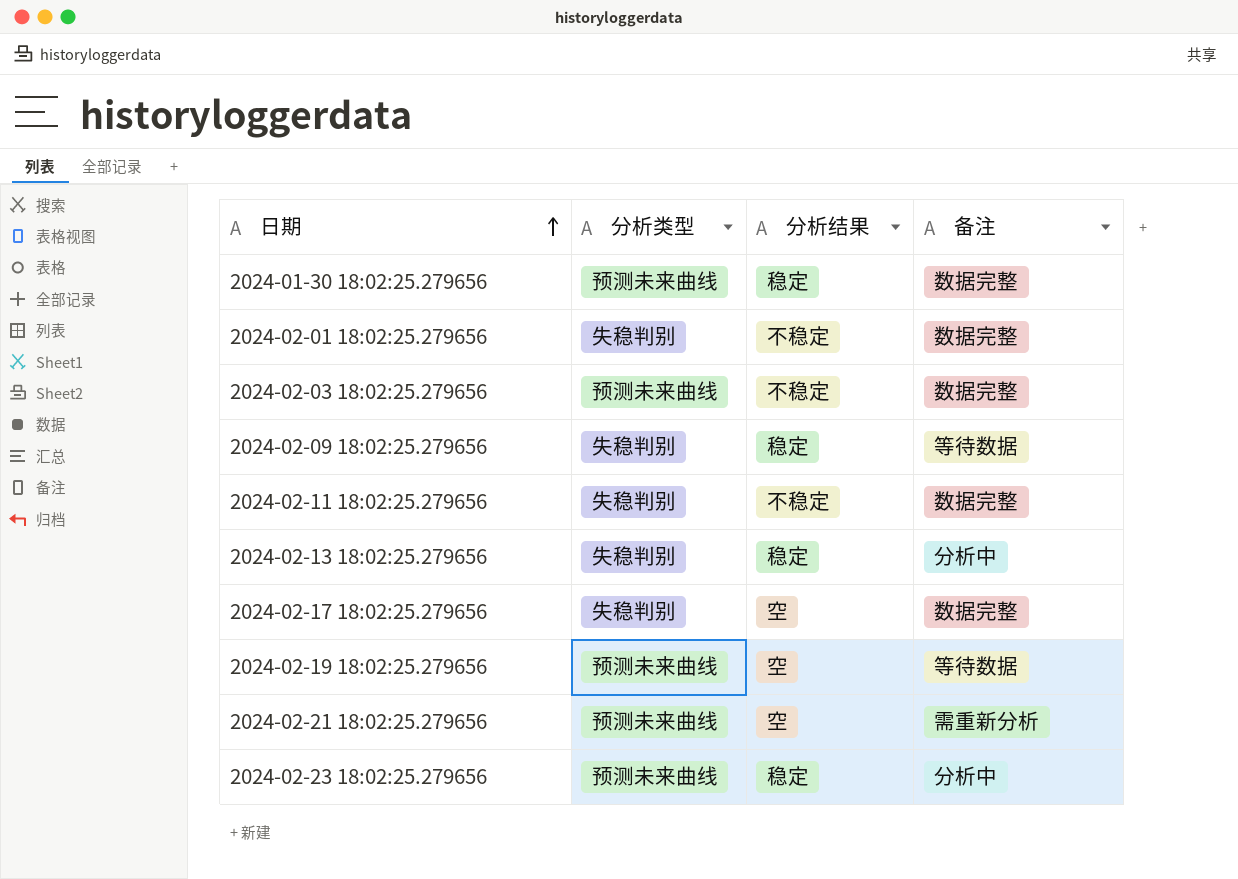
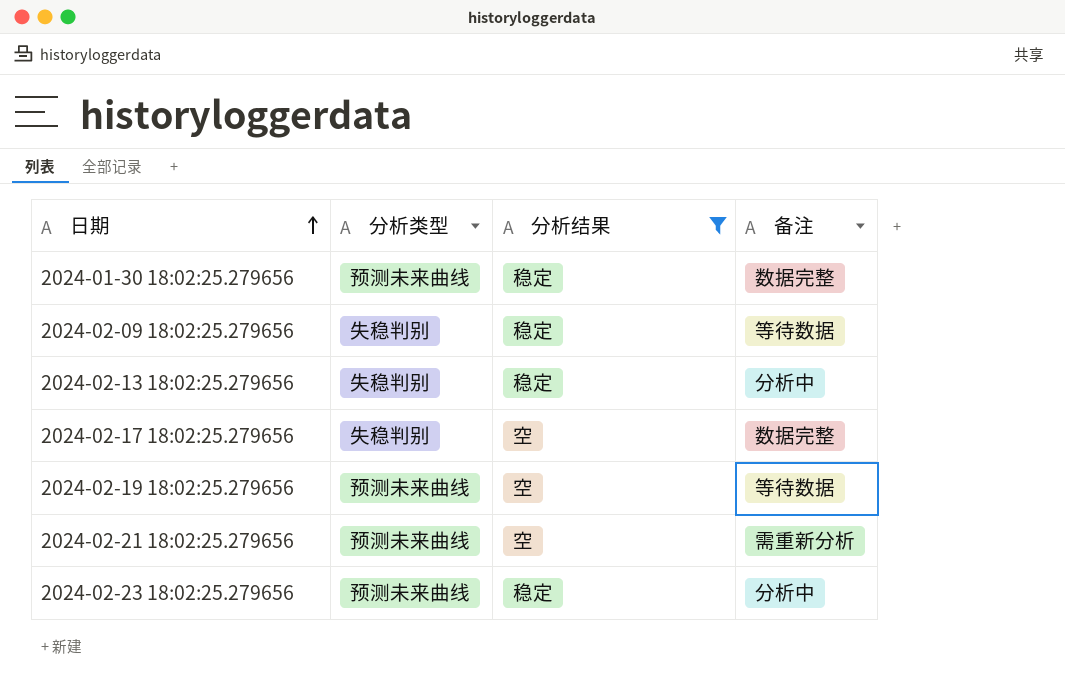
filter: none -> 分析结果 != 不稳定

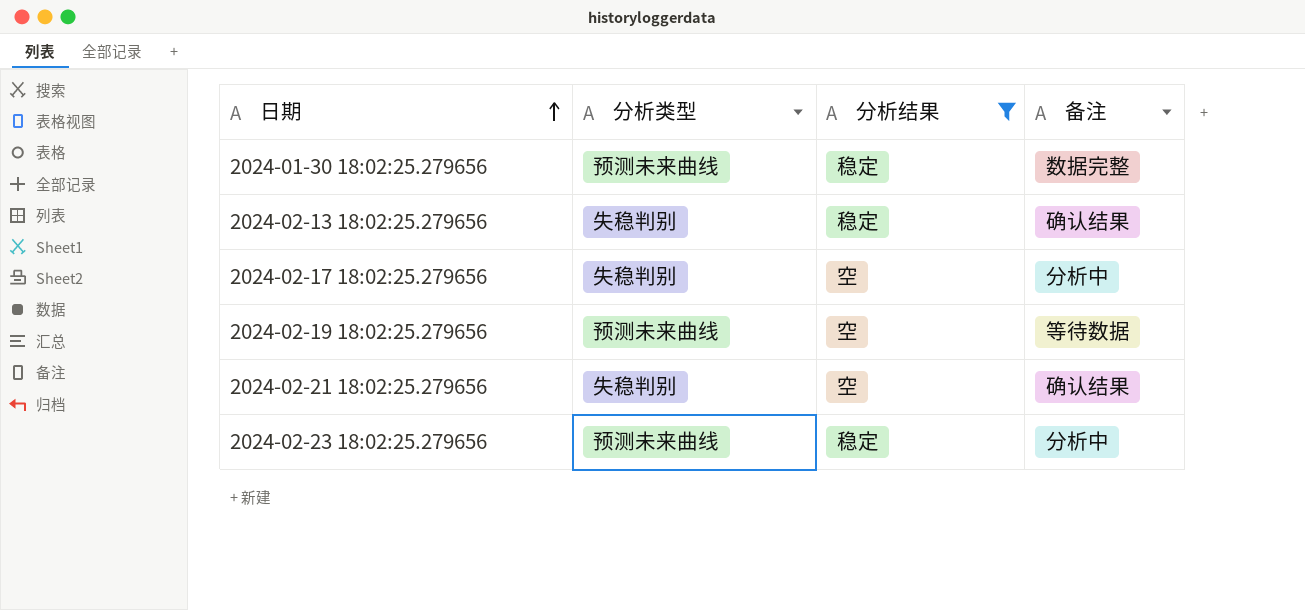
row 2024-02-09 18:02:25.279656: 失稳判别 | 稳定 | 等待数据 -> none
2024-02-13 18:02:25.279656 | 备注: 分析中 -> 确认结果
2024-02-17 18:02:25.279656 | 备注: 数据完整 -> 分析中
2024-02-21 18:02:25.279656 | 分析类型: 预测未来曲线 -> 失稳判别
2024-02-21 18:02:25.279656 | 备注: 需重新分析 -> 确认结果

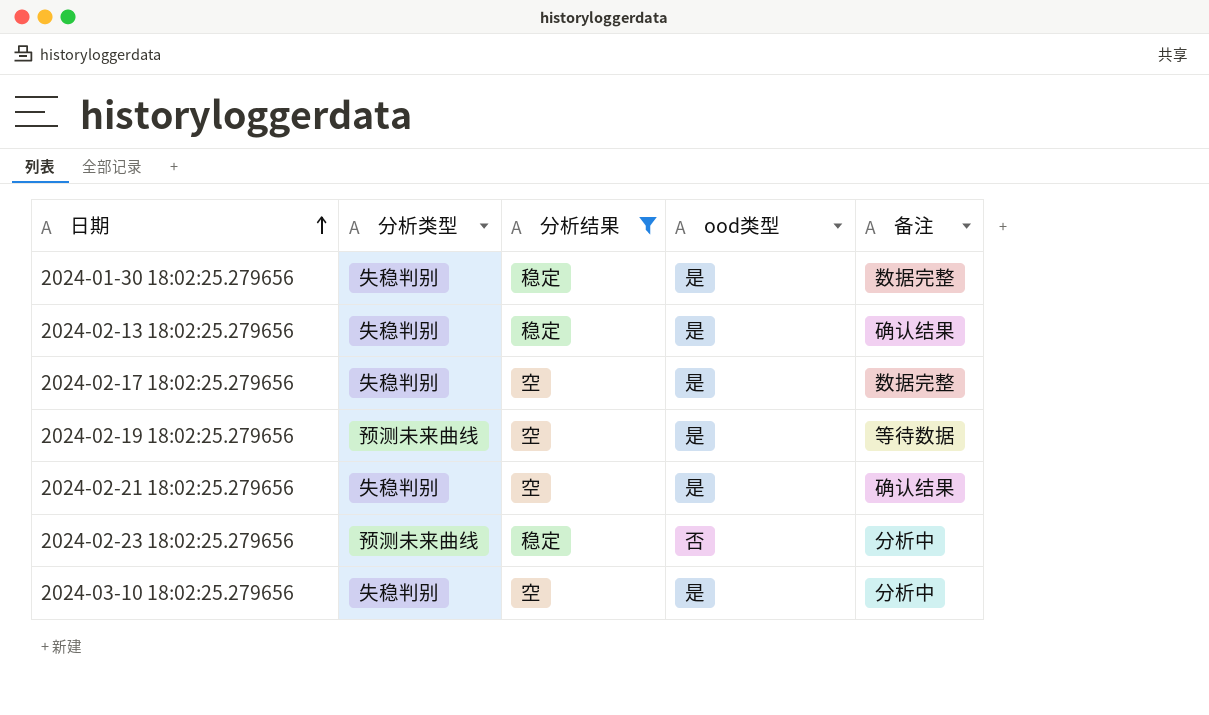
column ood类型 | position: none -> 4
2024-01-30 18:02:25.279656 | 分析类型: 预测未来曲线 -> 失稳判别
2024-02-17 18:02:25.279656 | 备注: 分析中 -> 数据完整
row 2024-03-10 18:02:25.279656: none -> 失稳判别 | 空 | 是 | 分析中

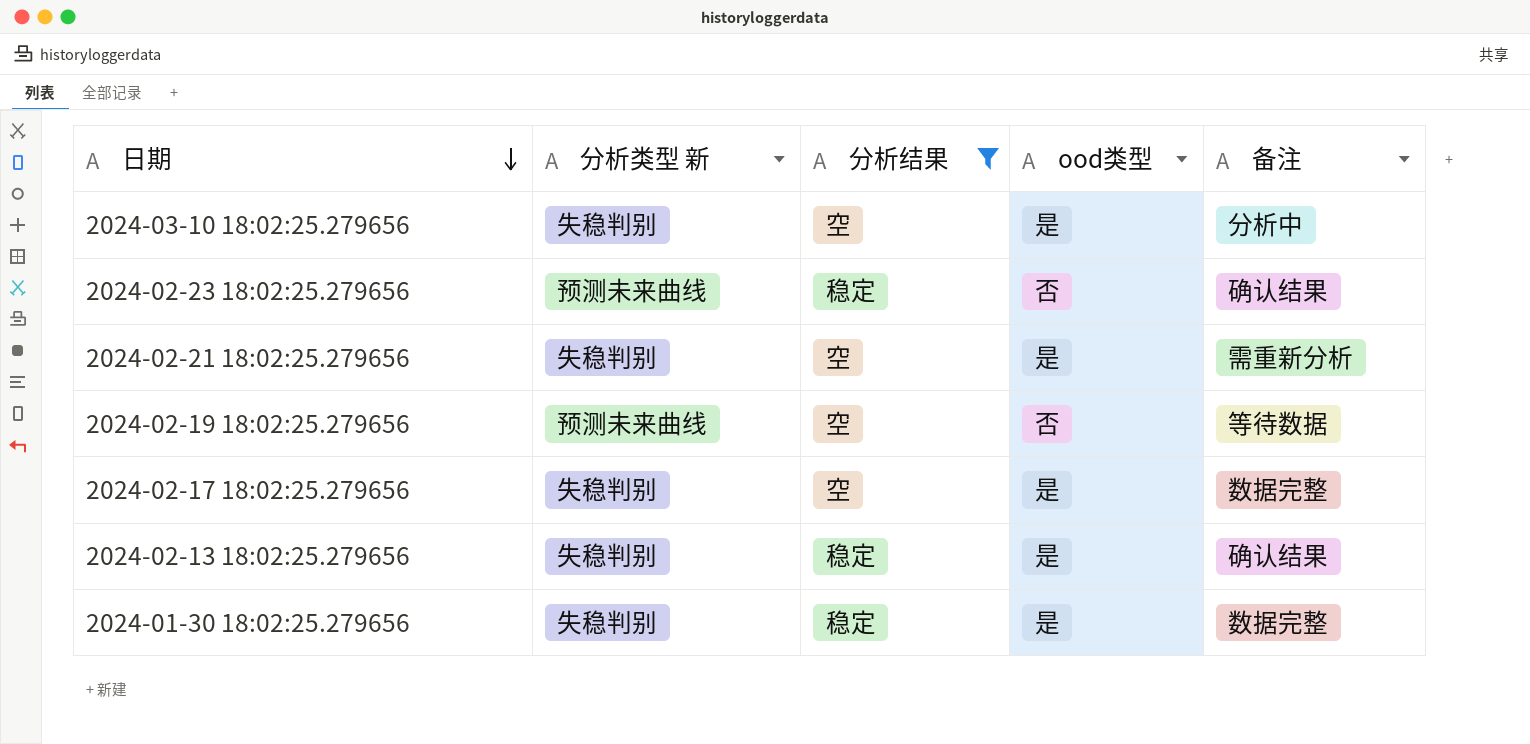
row order: 日期 ascending -> 日期 descending
column name: 分析类型 -> 分析类型 新
2024-02-23 18:02:25.279656 | 备注: 分析中 -> 确认结果
2024-02-21 18:02:25.279656 | 备注: 确认结果 -> 需重新分析
2024-02-19 18:02:25.279656 | ood类型: 是 -> 否

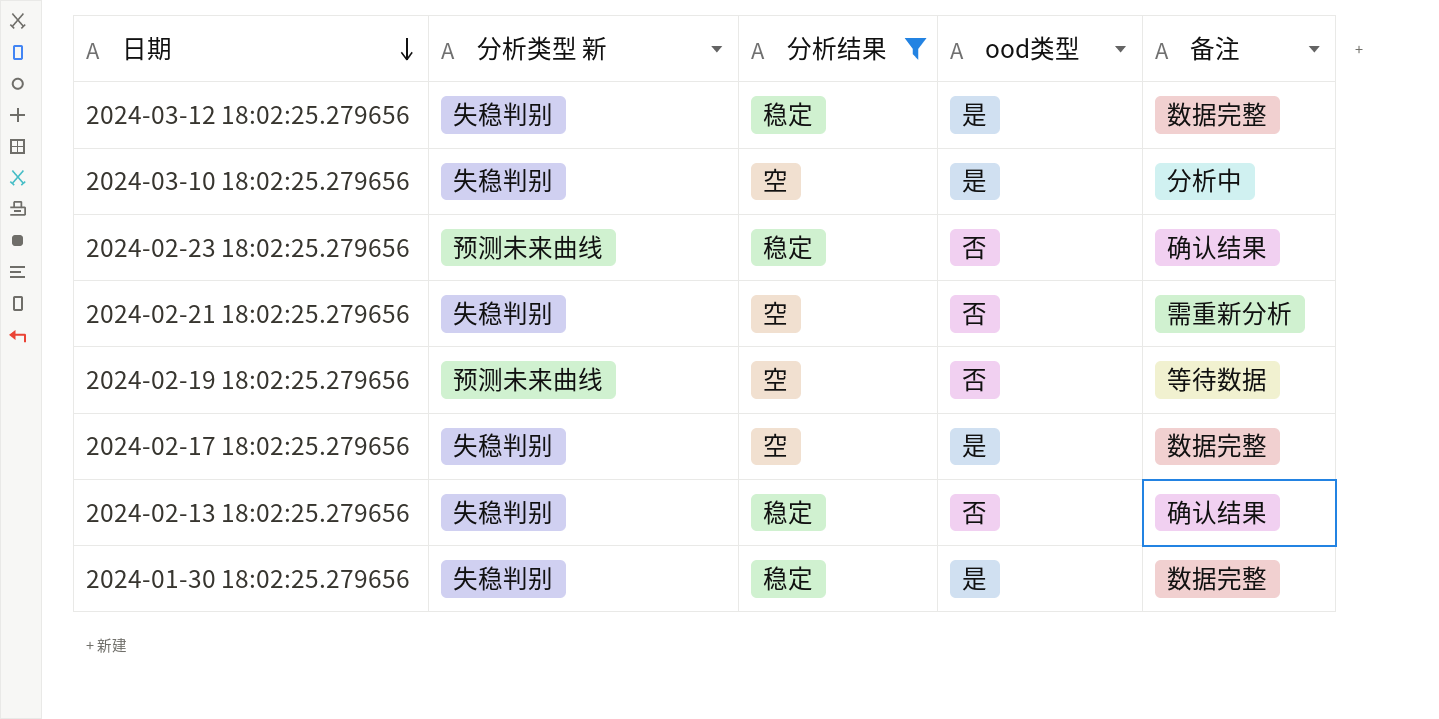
row 2024-03-12 18:02:25.279656: none -> 失稳判别 | 稳定 | 是 | 数据完整
2024-02-21 18:02:25.279656 | ood类型: 是 -> 否
2024-02-13 18:02:25.279656 | ood类型: 是 -> 否

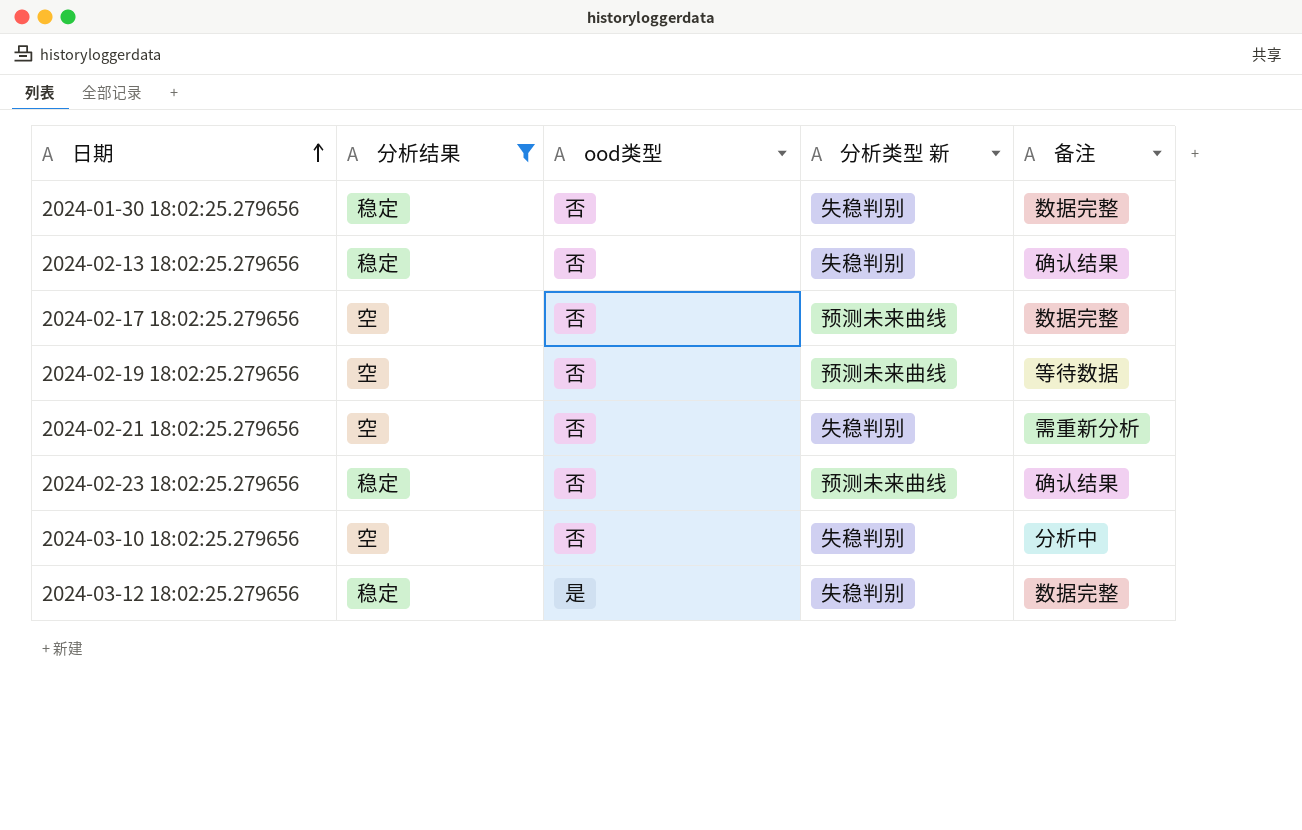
row order: 日期 descending -> 日期 ascending
column 分析类型 新 | position: 2 -> 4
2024-01-30 18:02:25.279656 | ood类型: 是 -> 否
2024-02-17 18:02:25.279656 | ood类型: 是 -> 否
2024-02-17 18:02:25.279656 | 分析类型 新: 失稳判别 -> 预测未来曲线
2024-03-10 18:02:25.279656 | ood类型: 是 -> 否

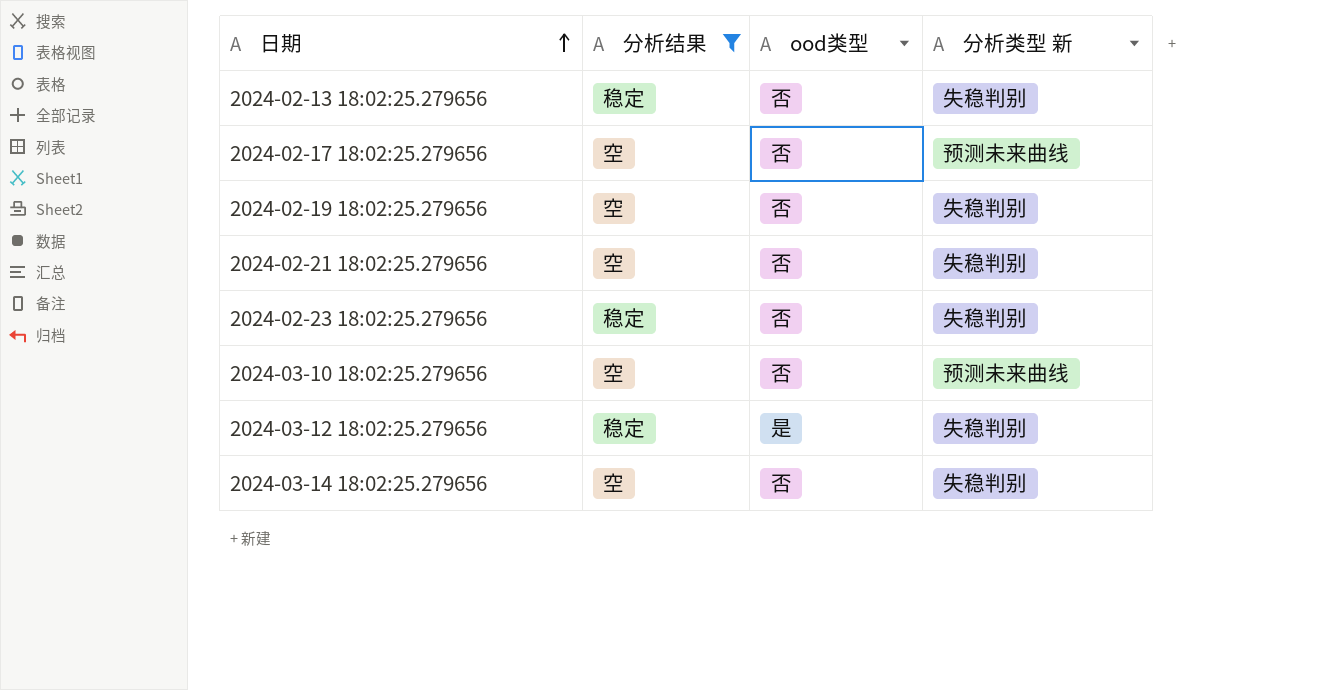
column 备注 | position: 5 -> none
row 2024-01-30 18:02:25.279656: 稳定 | 否 | 失稳判别 | 数据完整 -> none
2024-02-19 18:02:25.279656 | 分析类型 新: 预测未来曲线 -> 失稳判别
2024-02-23 18:02:25.279656 | 分析类型 新: 预测未来曲线 -> 失稳判别
2024-03-10 18:02:25.279656 | 分析类型 新: 失稳判别 -> 预测未来曲线
row 2024-03-14 18:02:25.279656: none -> 空 | 否 | 失稳判别

